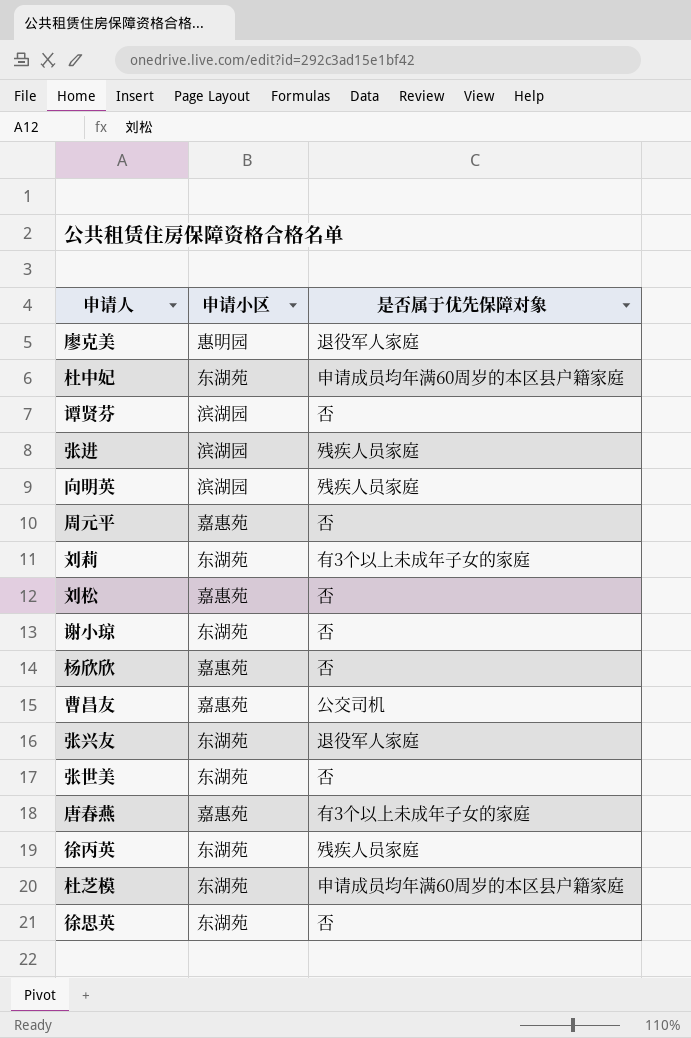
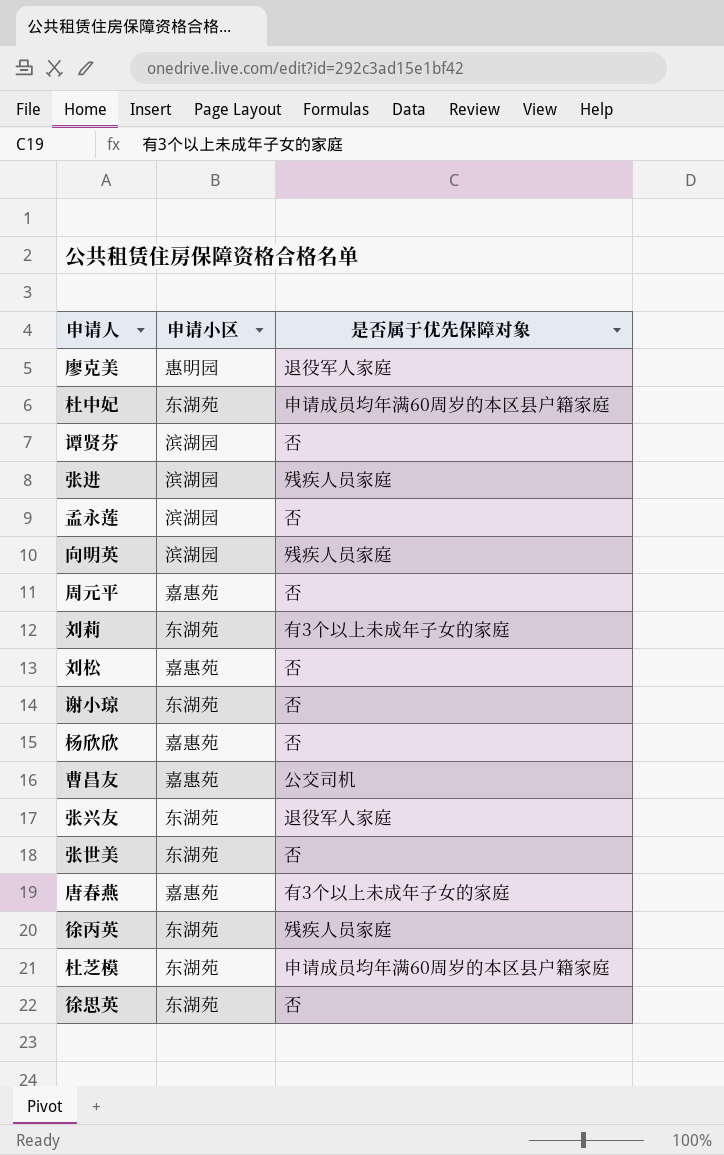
row 孟永莲: none -> 滨湖园 | 否

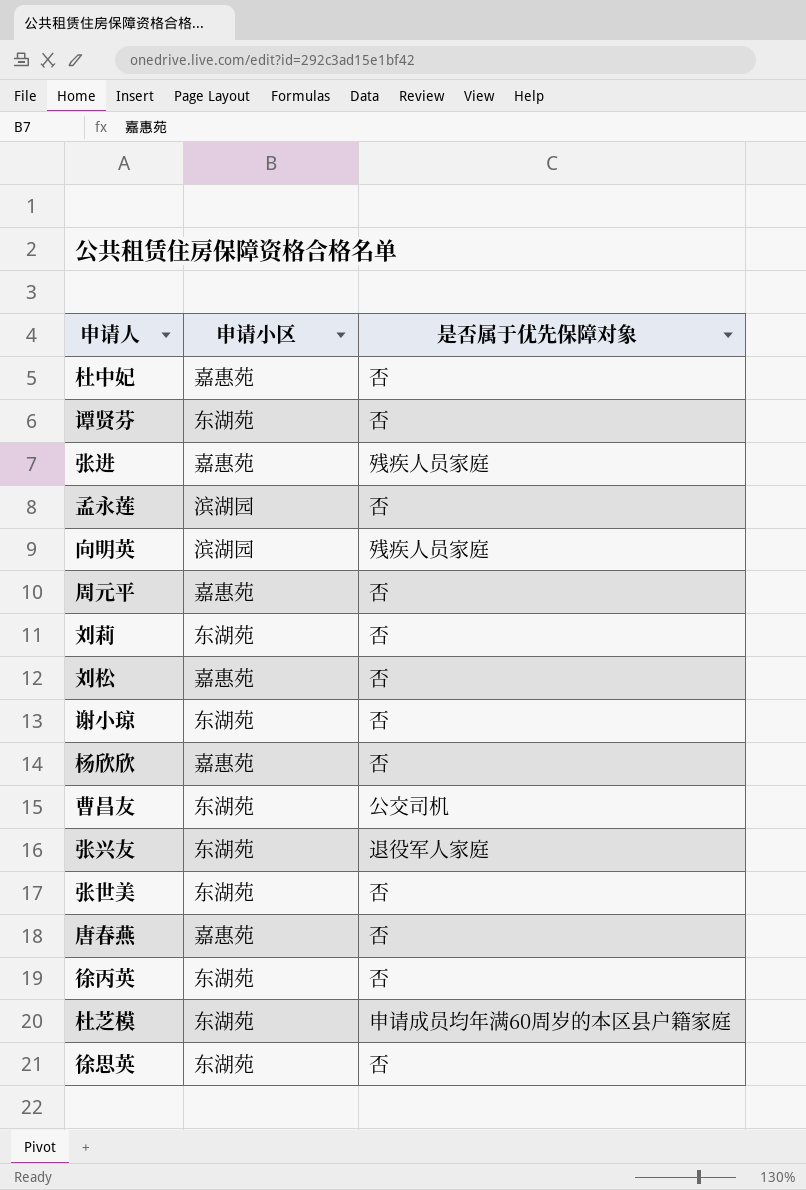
row 廖克美: 惠明园 | 退役军人家庭 -> none
杜中妃 | 申请小区: 东湖苑 -> 嘉惠苑
杜中妃 | 是否属于优先保障对象: 申请成员均年满60周岁的本区县户籍家庭 -> 否
谭贤芬 | 申请小区: 滨湖园 -> 东湖苑
张进 | 申请小区: 滨湖园 -> 嘉惠苑
刘莉 | 是否属于优先保障对象: 有3个以上未成年子女的家庭 -> 否
曹昌友 | 申请小区: 嘉惠苑 -> 东湖苑
唐春燕 | 是否属于优先保障对象: 有3个以上未成年子女的家庭 -> 否
徐丙英 | 是否属于优先保障对象: 残疾人员家庭 -> 否

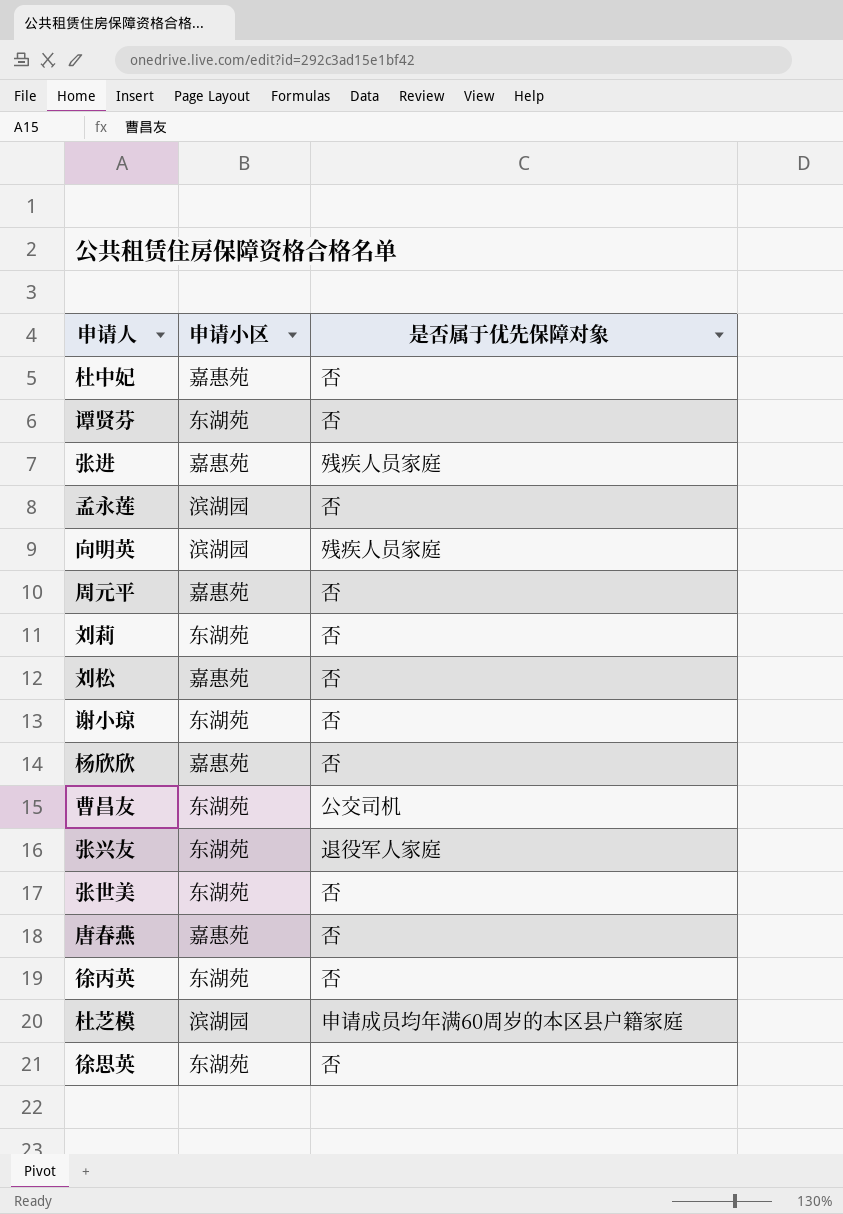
杜芝模 | 申请小区: 东湖苑 -> 滨湖园

